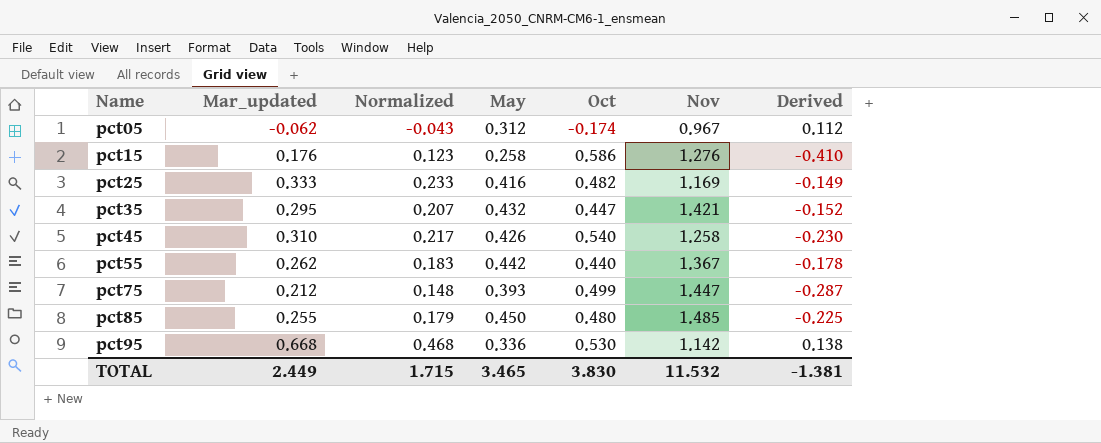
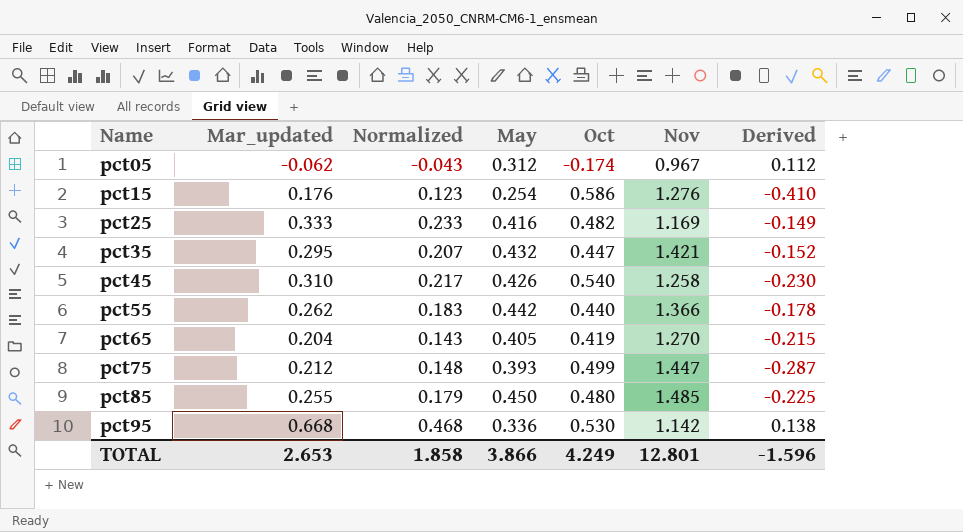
pct15 | May: 0.258 -> 0.254
pct55 | Nov: 1.367 -> 1.366
row pct65: none -> 0.204 | 0.143 | 0.405 | 0.419 | 1.270 | -0.215
TOTAL | Mar_updated: 2.449 -> 2.653
TOTAL | Normalized: 1.715 -> 1.858
TOTAL | May: 3.465 -> 3.866
TOTAL | Oct: 3.830 -> 4.249
TOTAL | Nov: 11.532 -> 12.801
TOTAL | Derived: -1.381 -> -1.596

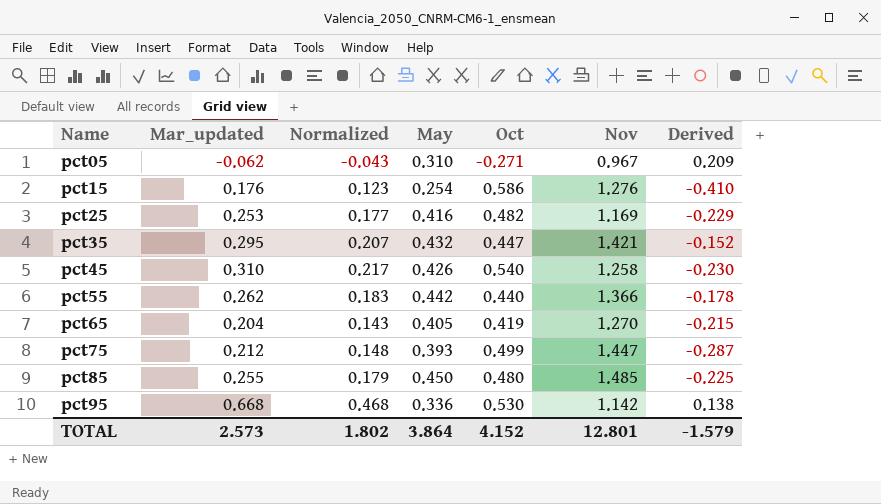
pct05 | May: 0.312 -> 0.310
pct05 | Oct: -0.174 -> -0.271
pct05 | Derived: 0.112 -> 0.209
pct25 | Mar_updated: 0.333 -> 0.253
pct25 | Normalized: 0.233 -> 0.177
pct25 | Derived: -0.149 -> -0.229
TOTAL | Mar_updated: 2.653 -> 2.573
TOTAL | Normalized: 1.858 -> 1.802
TOTAL | May: 3.866 -> 3.864
TOTAL | Oct: 4.249 -> 4.152
TOTAL | Derived: -1.596 -> -1.579

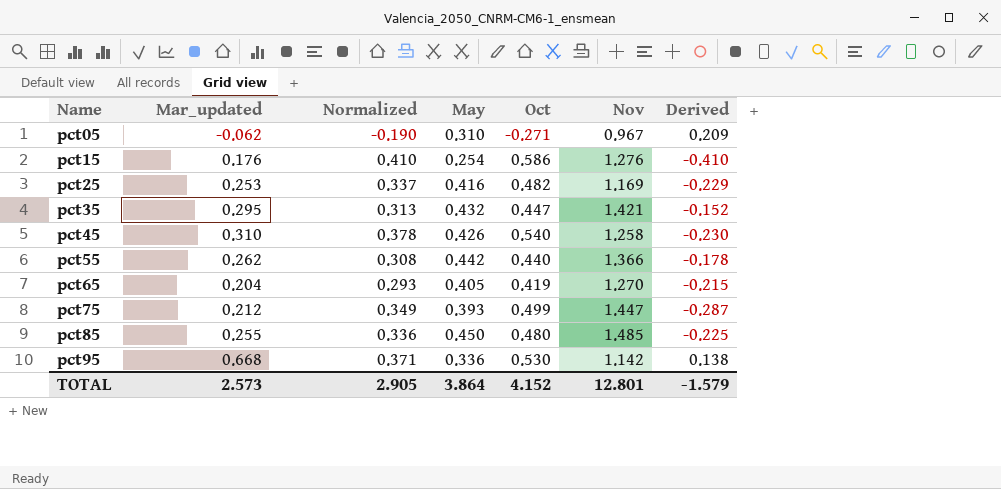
column Normalized | formula: [Mar_updated] * 0.7 -> [Oct] * 0.7
TOTAL | Normalized: 1.802 -> 2.905

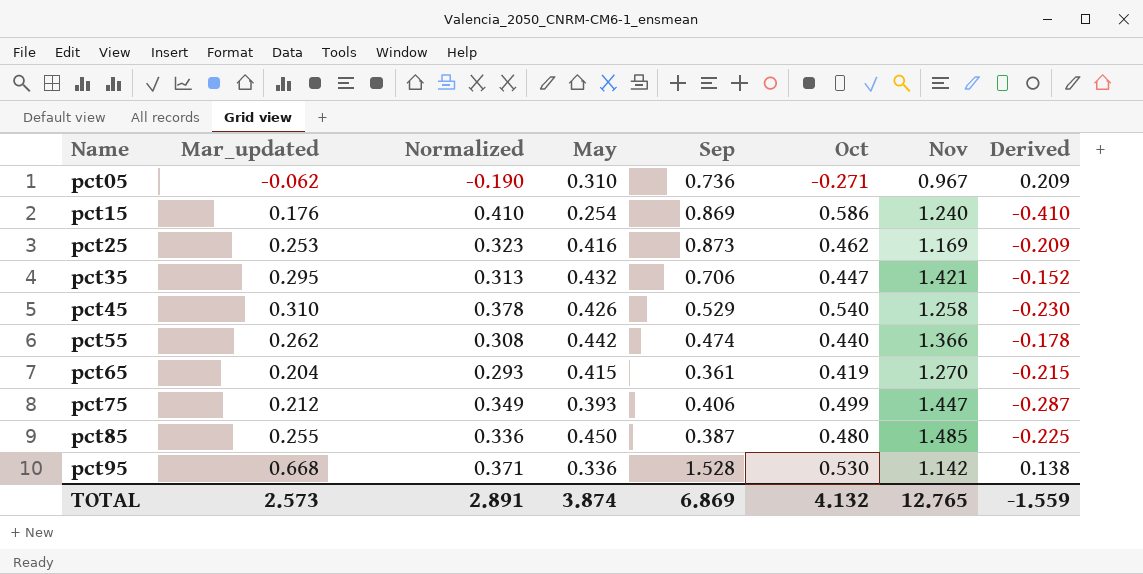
column Sep | position: none -> 5
pct15 | Nov: 1.276 -> 1.240
pct25 | Normalized: 0.337 -> 0.323
pct25 | Oct: 0.482 -> 0.462
pct25 | Derived: -0.229 -> -0.209
pct65 | May: 0.405 -> 0.415
TOTAL | Normalized: 2.905 -> 2.891
TOTAL | May: 3.864 -> 3.874
TOTAL | Oct: 4.152 -> 4.132
TOTAL | Nov: 12.801 -> 12.765
TOTAL | Derived: -1.579 -> -1.559

